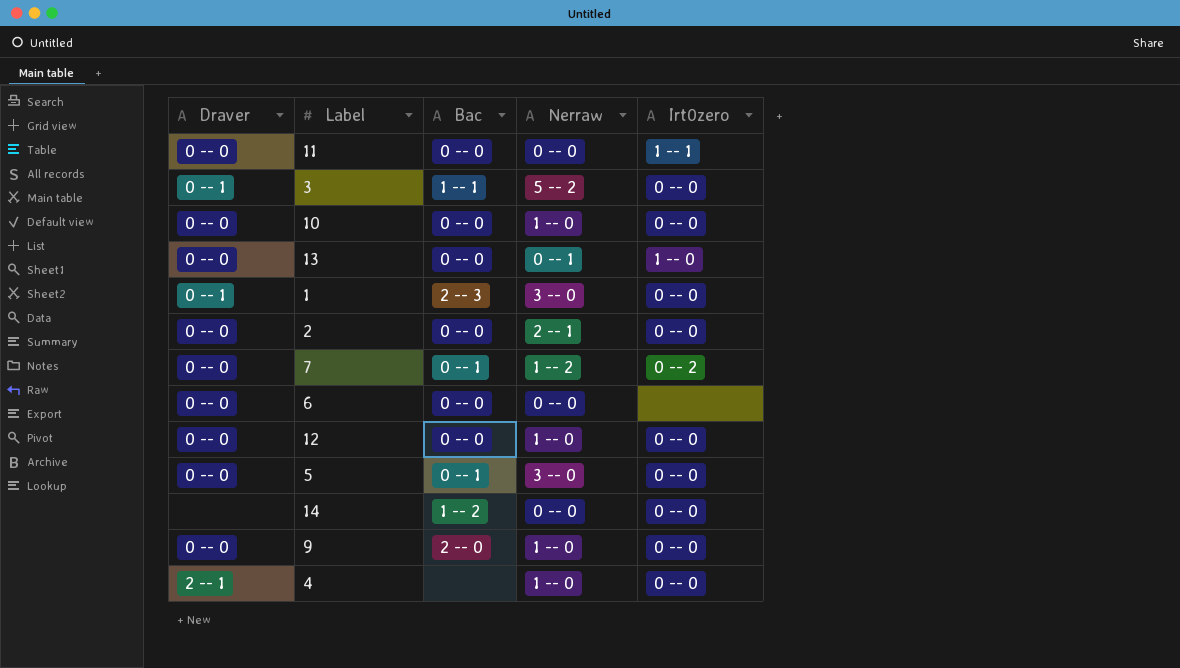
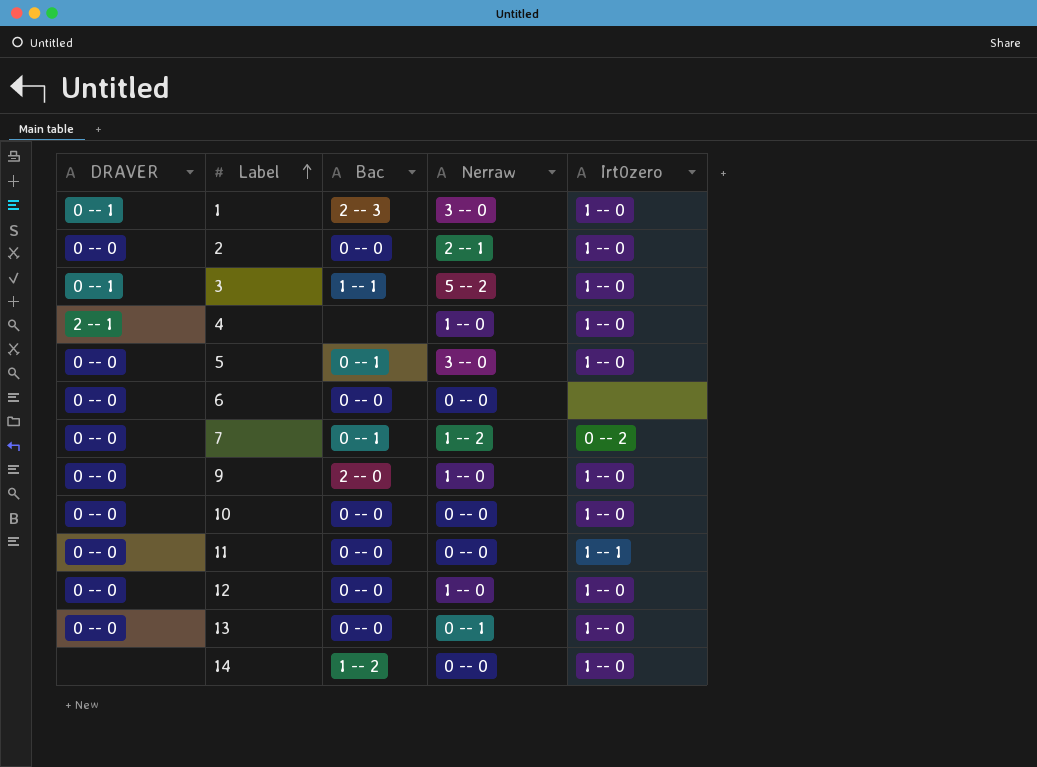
row order: none -> Label ascending
column name: Draver -> DRAVER
1 | Irt0zero: 0 -- 0 -> 1 -- 0
2 | Irt0zero: 0 -- 0 -> 1 -- 0
3 | Irt0zero: 0 -- 0 -> 1 -- 0
4 | Irt0zero: 0 -- 0 -> 1 -- 0
5 | Irt0zero: 0 -- 0 -> 1 -- 0
9 | Irt0zero: 0 -- 0 -> 1 -- 0
10 | Nerraw: 1 -- 0 -> 0 -- 0
10 | Irt0zero: 0 -- 0 -> 1 -- 0
12 | Irt0zero: 0 -- 0 -> 1 -- 0
14 | Irt0zero: 0 -- 0 -> 1 -- 0

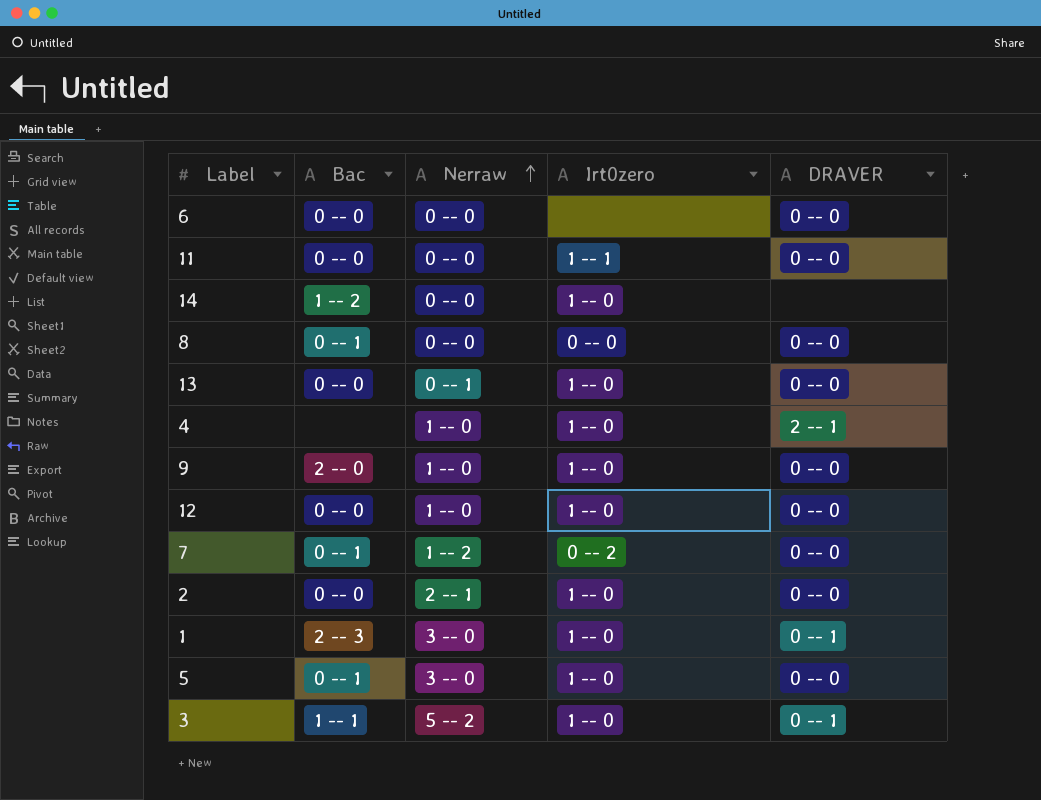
row order: Label ascending -> Nerraw ascending
column DRAVER | position: 1 -> 5
row 10: 0 -- 0 | 0 -- 0 | 0 -- 0 | 1 -- 0 -> none
row 8: none -> 0 -- 1 | 0 -- 0 | 0 -- 0 | 0 -- 0

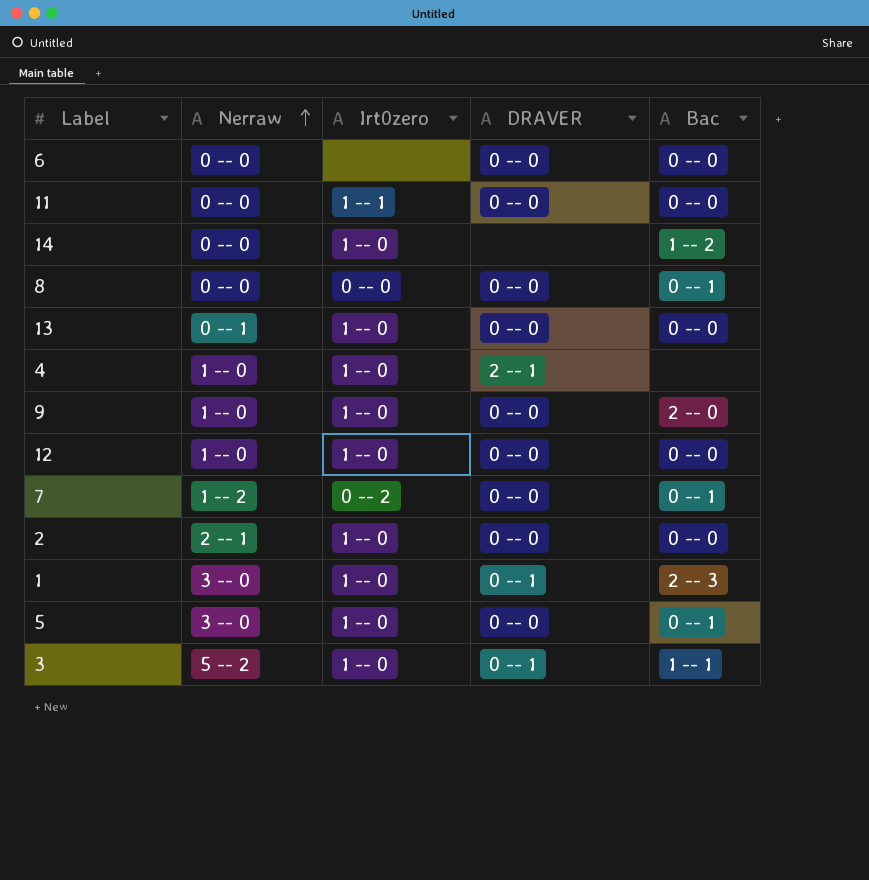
column Bac | position: 2 -> 5

